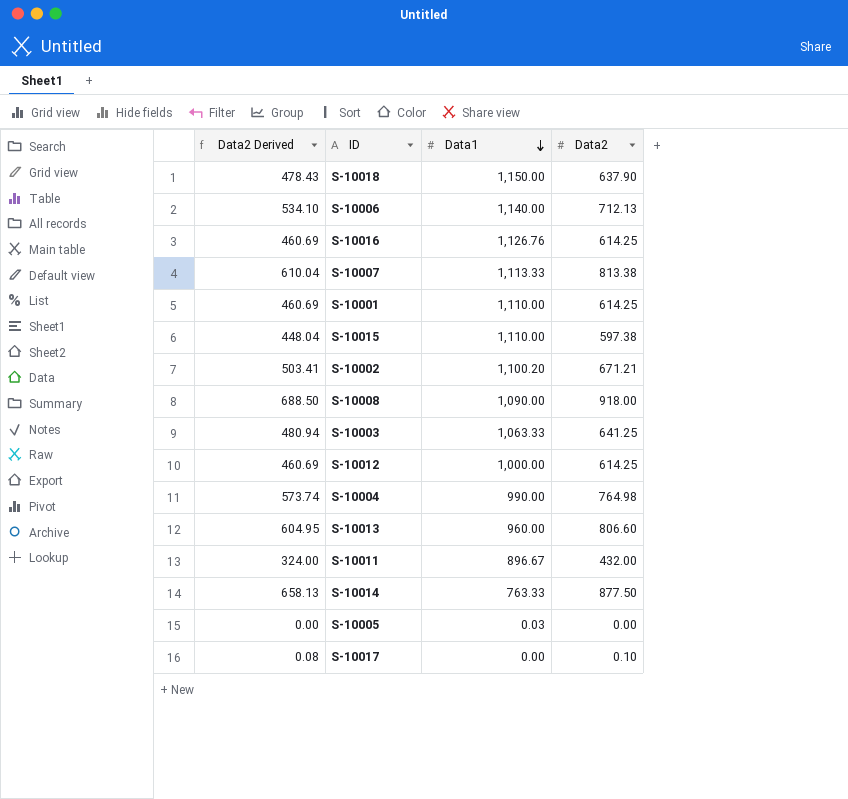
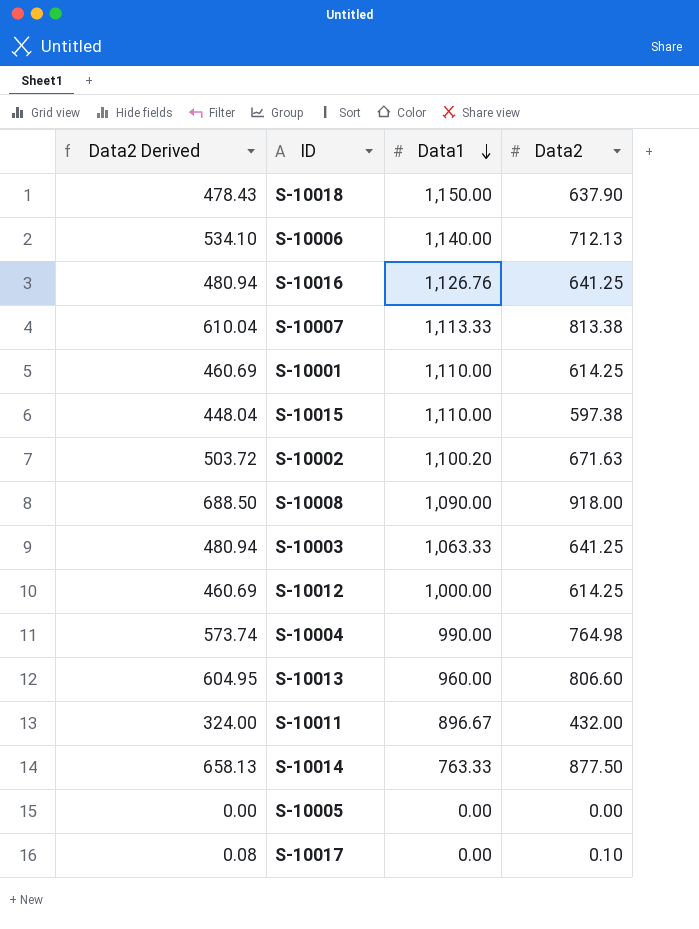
S-10016 | Data2 Derived: 460.69 -> 480.94
S-10016 | Data2: 614.25 -> 641.25
S-10002 | Data2 Derived: 503.41 -> 503.72
S-10002 | Data2: 671.21 -> 671.63
S-10005 | Data1: 0.03 -> 0.00

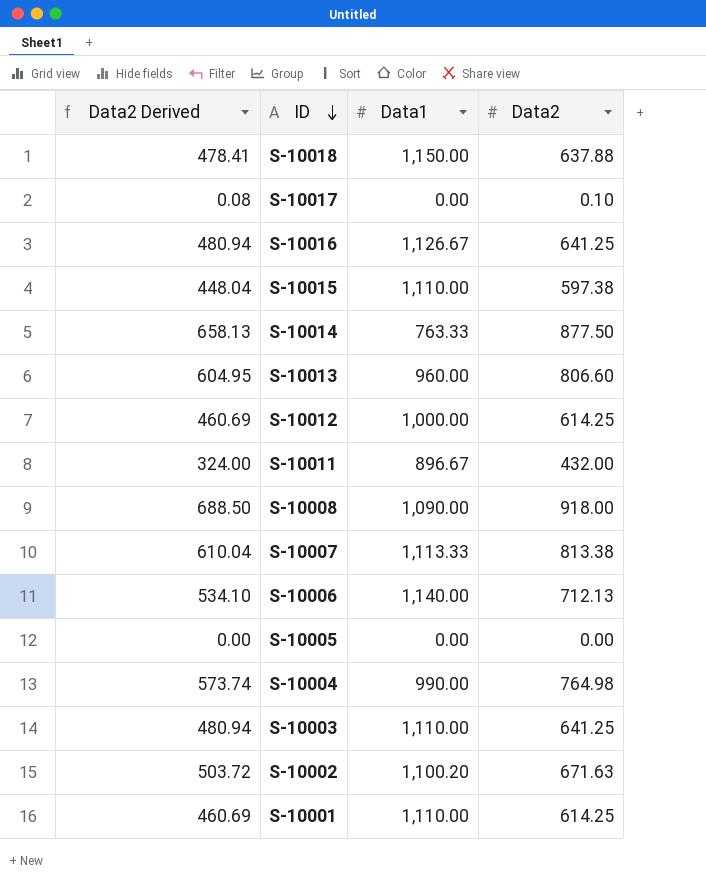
row order: Data1 descending -> ID descending
S-10018 | Data2 Derived: 478.43 -> 478.41
S-10018 | Data2: 637.90 -> 637.88
S-10016 | Data1: 1,126.76 -> 1,126.67
S-10003 | Data1: 1,063.33 -> 1,110.00

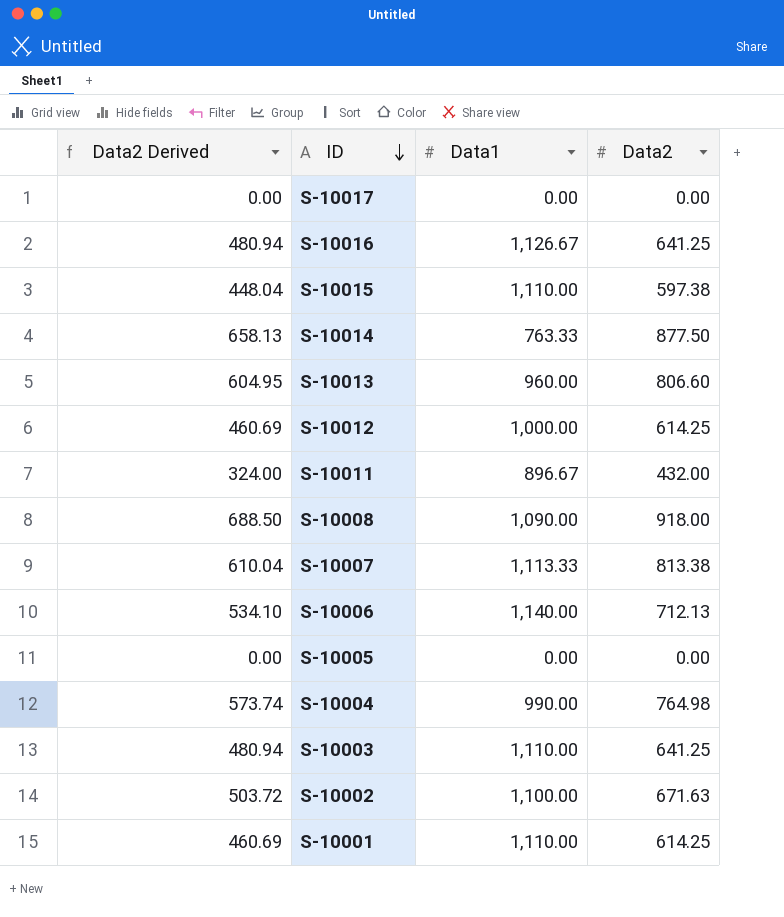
row S-10018: 478.41 | 1,150.00 | 637.88 -> none
S-10017 | Data2 Derived: 0.08 -> 0.00
S-10017 | Data2: 0.10 -> 0.00
S-10002 | Data1: 1,100.20 -> 1,100.00

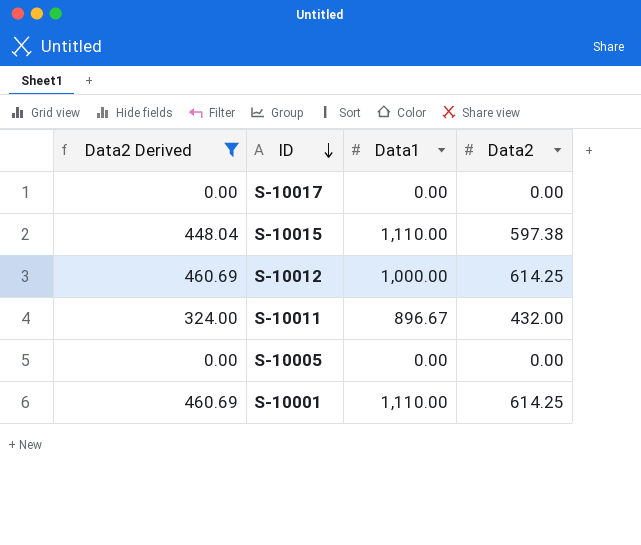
filter: none -> Data2 Derived <= 460.69

